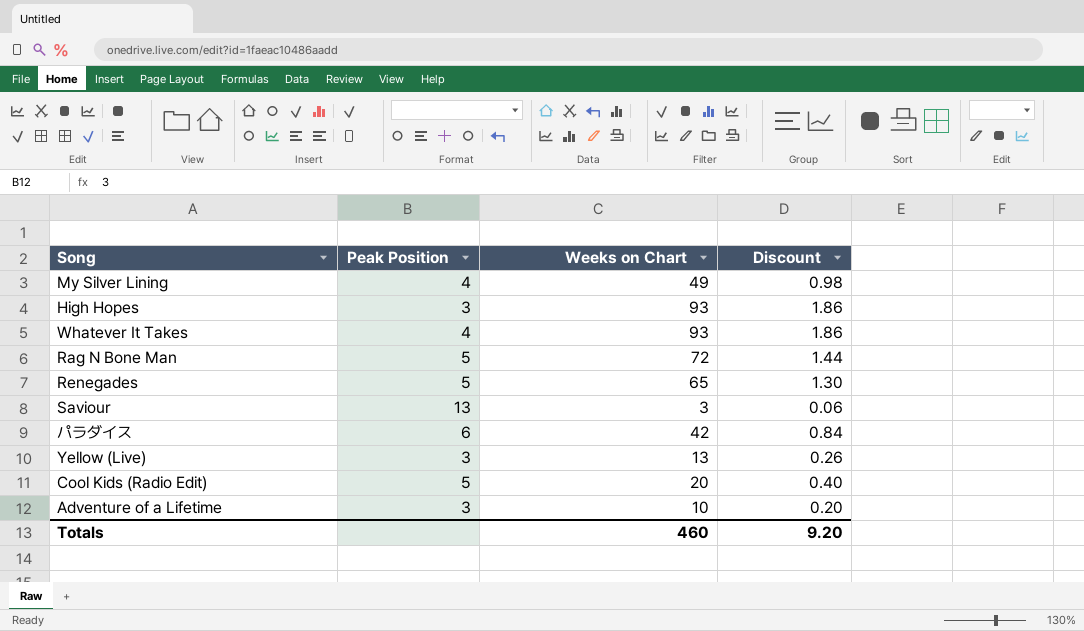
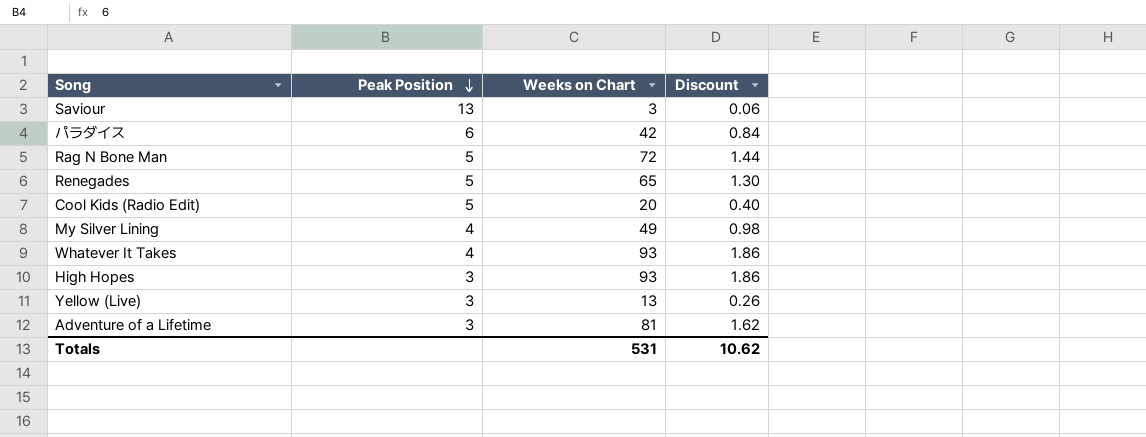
row order: none -> Peak Position descending
Adventure of a Lifetime | Weeks on Chart: 10 -> 81
Adventure of a Lifetime | Discount: 0.20 -> 1.62
Totals | Weeks on Chart: 460 -> 531
Totals | Discount: 9.20 -> 10.62

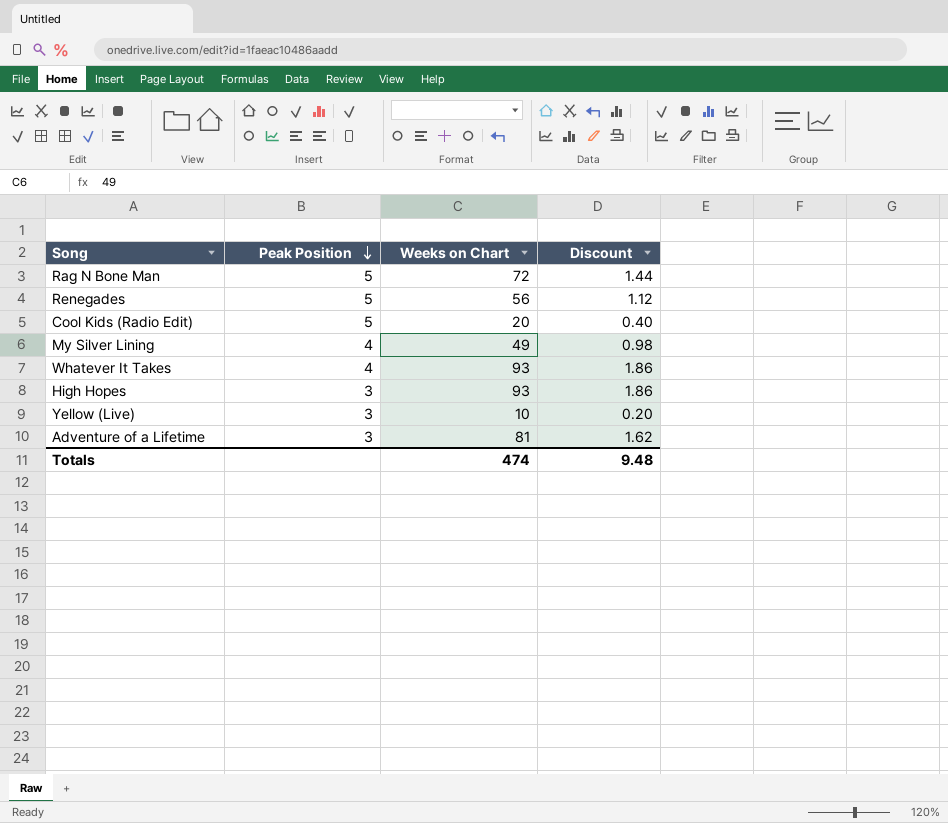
row Saviour: 13 | 3 | 0.06 -> none
row パラダイス: 6 | 42 | 0.84 -> none
Renegades | Weeks on Chart: 65 -> 56
Renegades | Discount: 1.30 -> 1.12
Yellow (Live) | Weeks on Chart: 13 -> 10
Yellow (Live) | Discount: 0.26 -> 0.20
Totals | Weeks on Chart: 531 -> 474
Totals | Discount: 10.62 -> 9.48

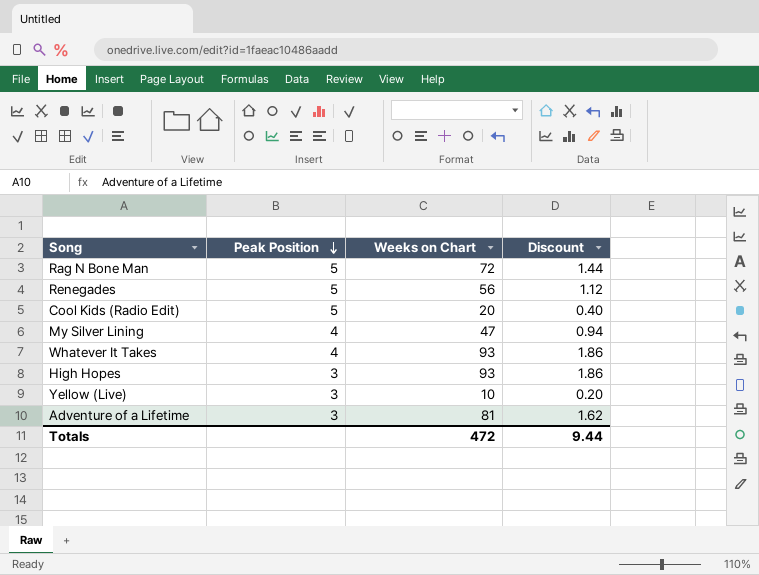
My Silver Lining | Weeks on Chart: 49 -> 47
My Silver Lining | Discount: 0.98 -> 0.94
Totals | Weeks on Chart: 474 -> 472
Totals | Discount: 9.48 -> 9.44

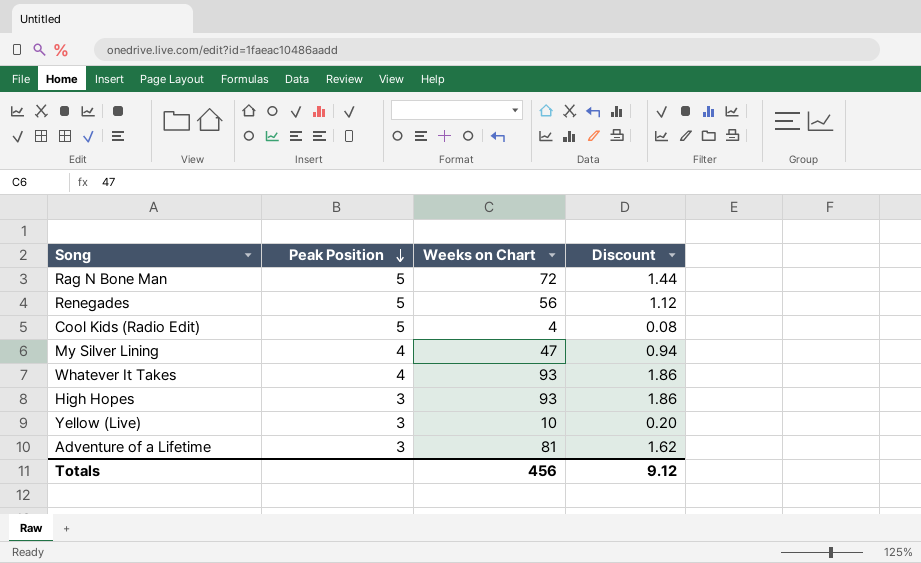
Cool Kids (Radio Edit) | Weeks on Chart: 20 -> 4
Cool Kids (Radio Edit) | Discount: 0.40 -> 0.08
Totals | Weeks on Chart: 472 -> 456
Totals | Discount: 9.44 -> 9.12

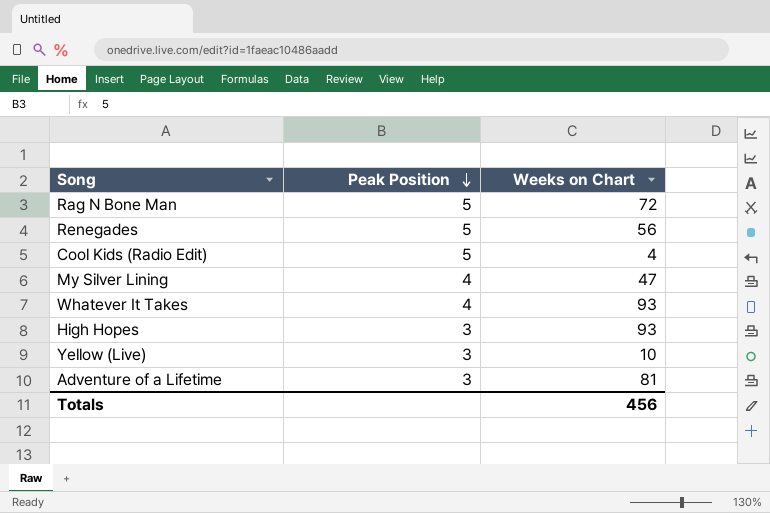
column Discount | formula: [Weeks on Chart] * 0.02 -> none

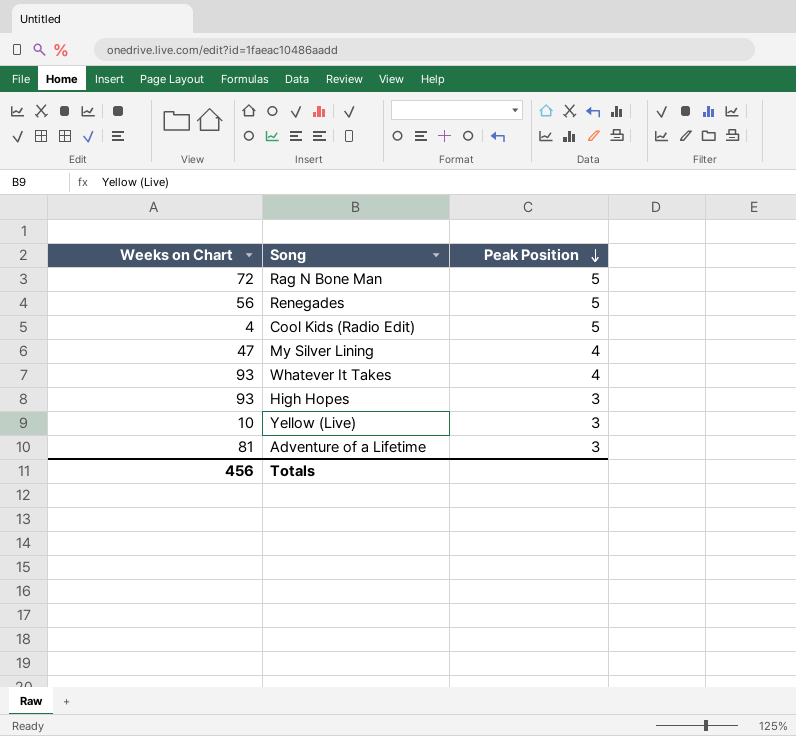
column Weeks on Chart | position: 3 -> 1

